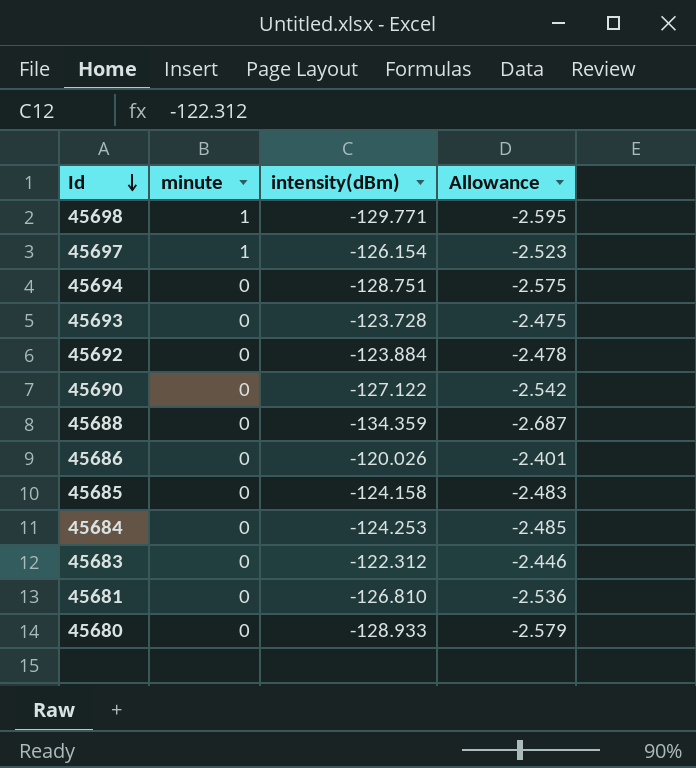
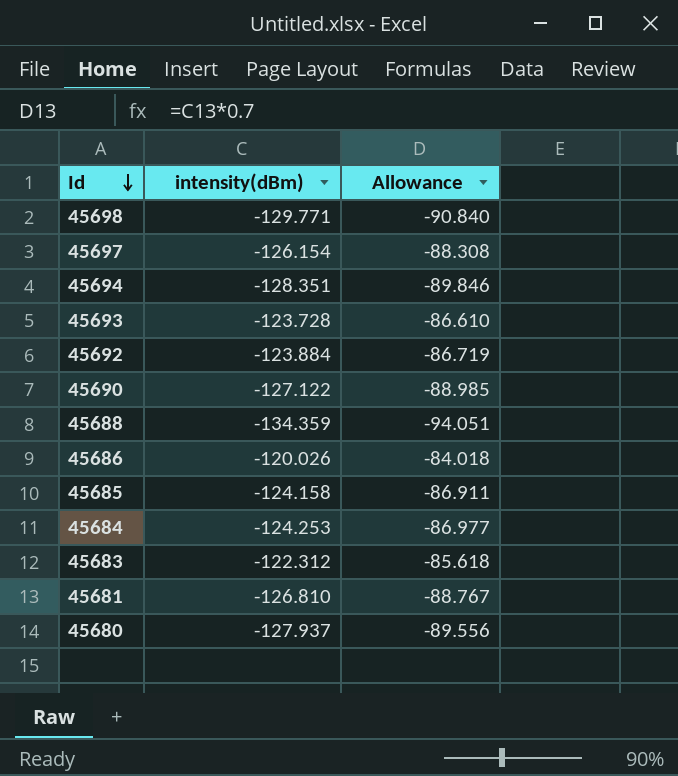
column minute | position: 2 -> none
column Allowance | formula: [intensity(dBm)] * 0.02 -> [intensity(dBm)] * 0.7
45694 | intensity(dBm): -128.751 -> -128.351
45680 | intensity(dBm): -128.933 -> -127.937

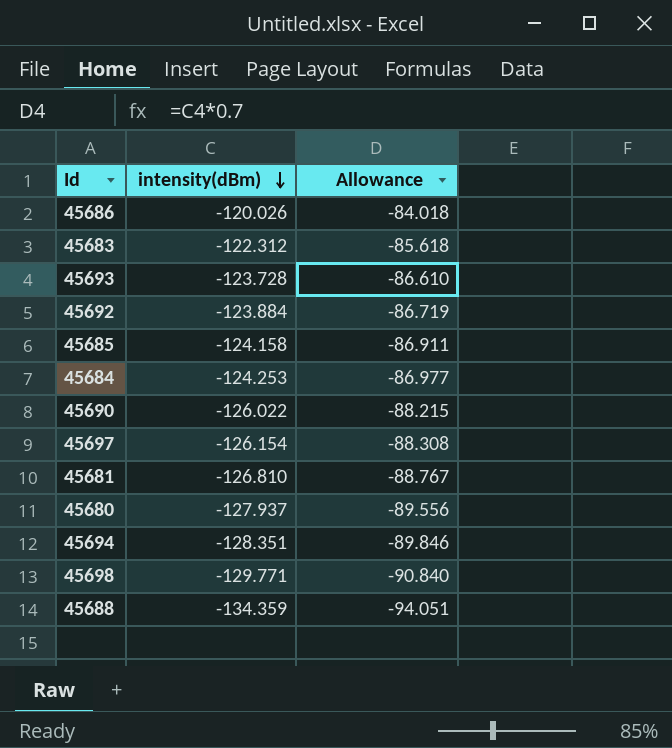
row order: Id descending -> intensity(dBm) descending
45690 | intensity(dBm): -127.122 -> -126.022
45690 | Allowance: -88.985 -> -88.215

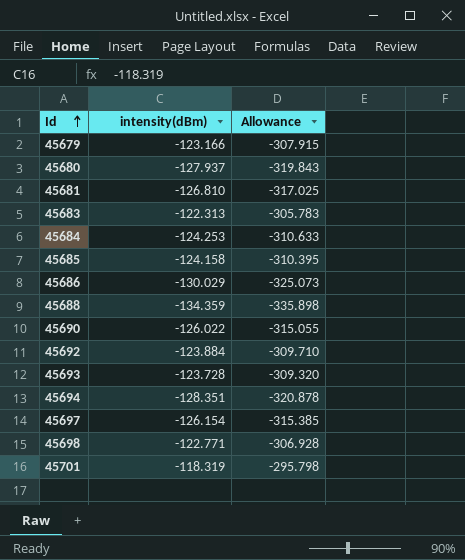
row order: intensity(dBm) descending -> Id ascending
column Allowance | formula: [intensity(dBm)] * 0.7 -> [intensity(dBm)] * 2.5
row 45679: none -> -123.166 | -307.915
45683 | intensity(dBm): -122.312 -> -122.313
45686 | intensity(dBm): -120.026 -> -130.029
45698 | intensity(dBm): -129.771 -> -122.771
row 45701: none -> -118.319 | -295.798

